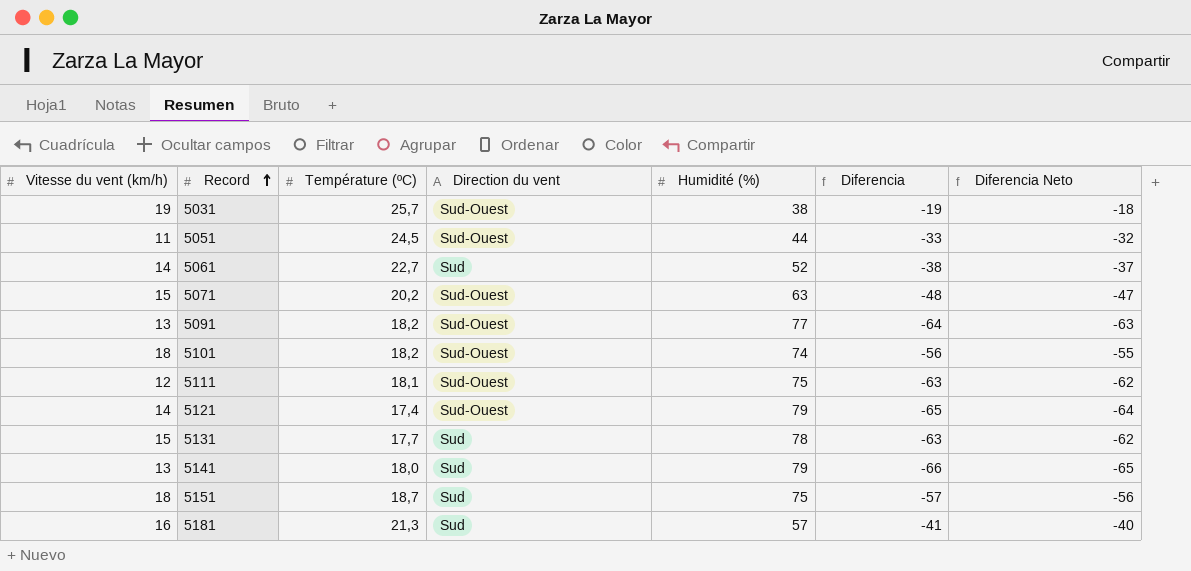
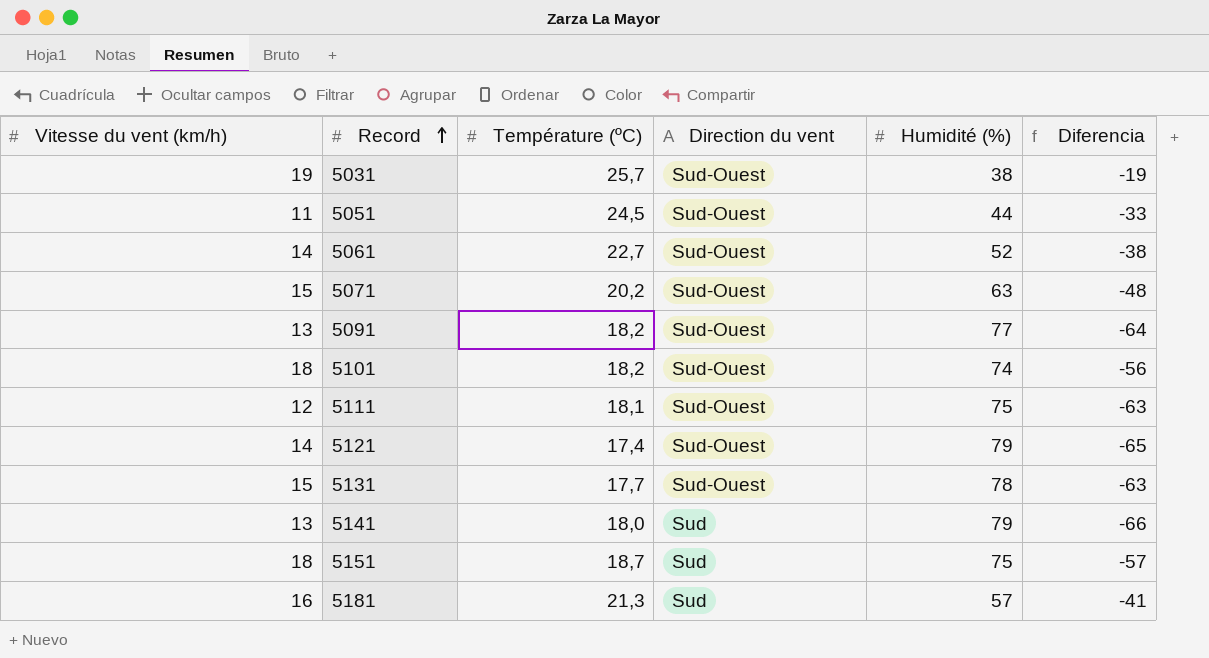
column Diferencia Neto | formula: [Diferencia] + 1 -> none
5061 | Direction du vent: Sud -> Sud-Ouest
5131 | Direction du vent: Sud -> Sud-Ouest

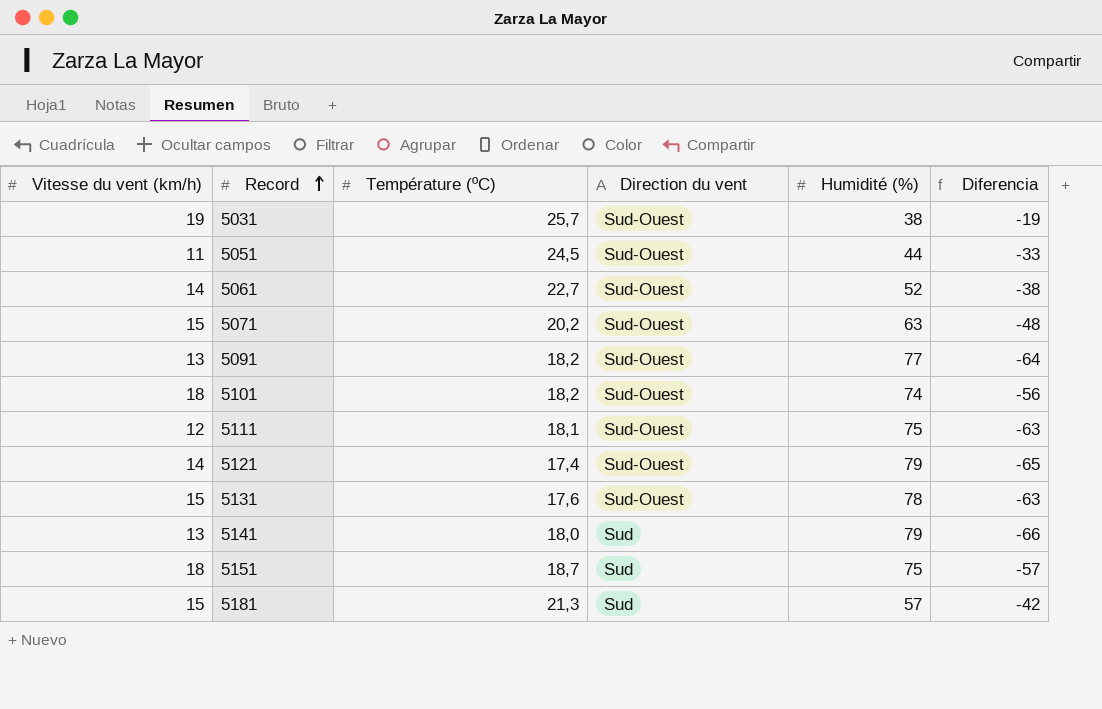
5131 | Température (ºC): 17,7 -> 17,6
5181 | Vitesse du vent (km/h): 16 -> 15
5181 | Diferencia: -41 -> -42

